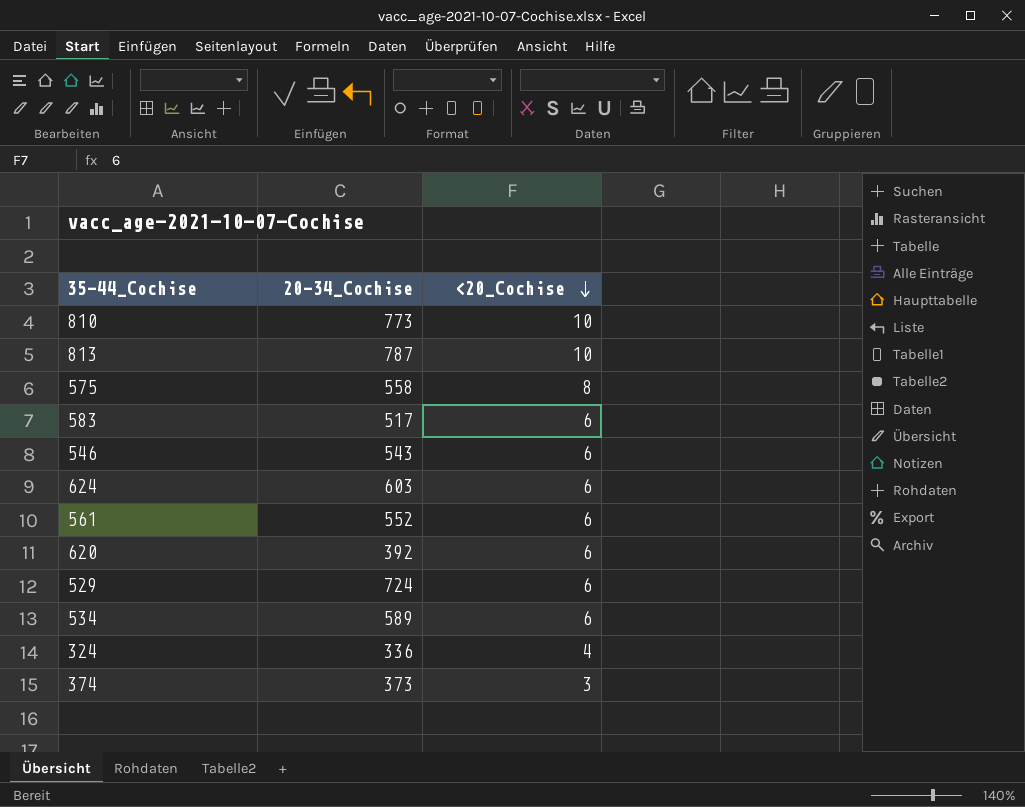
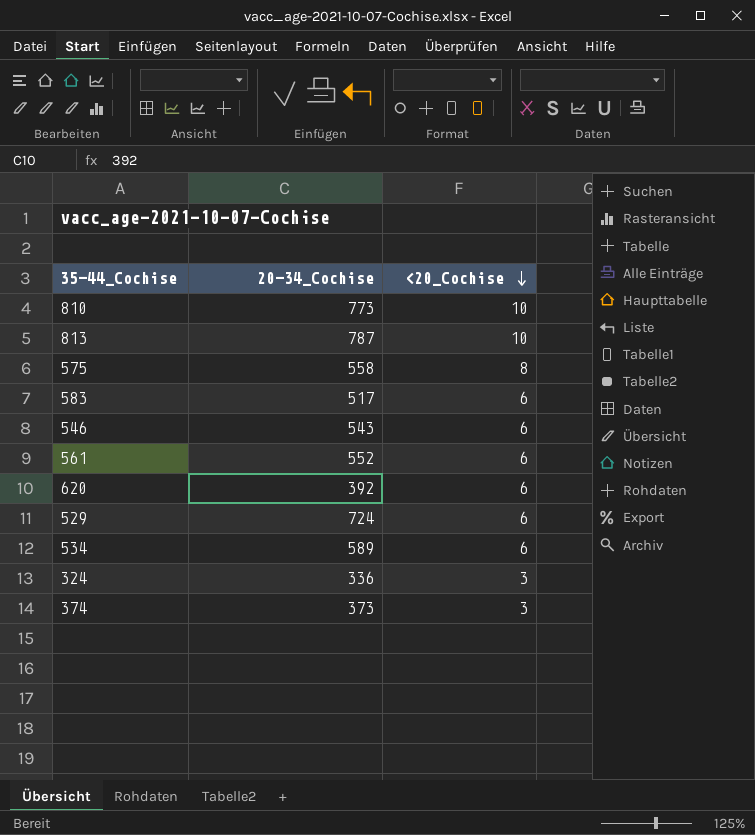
row 624: 603 | 6 -> none
324 | <20_Cochise: 4 -> 3

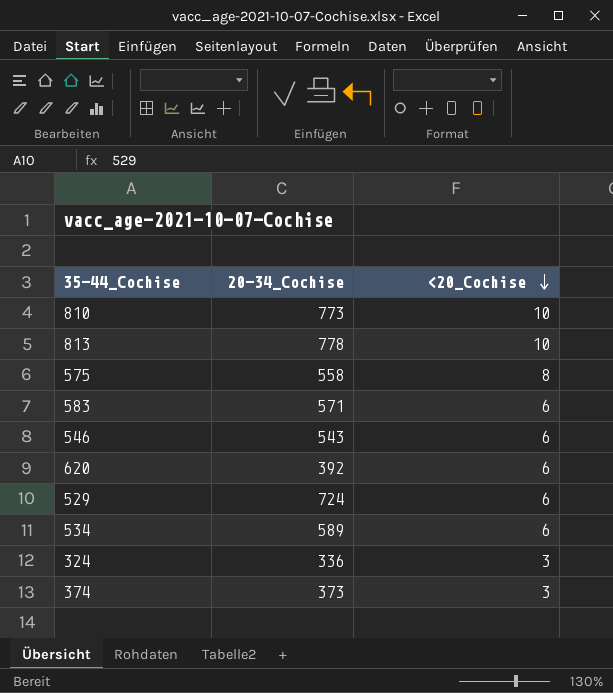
row 561: 552 | 6 -> none
813 | 20-34_Cochise: 787 -> 778
583 | 20-34_Cochise: 517 -> 571

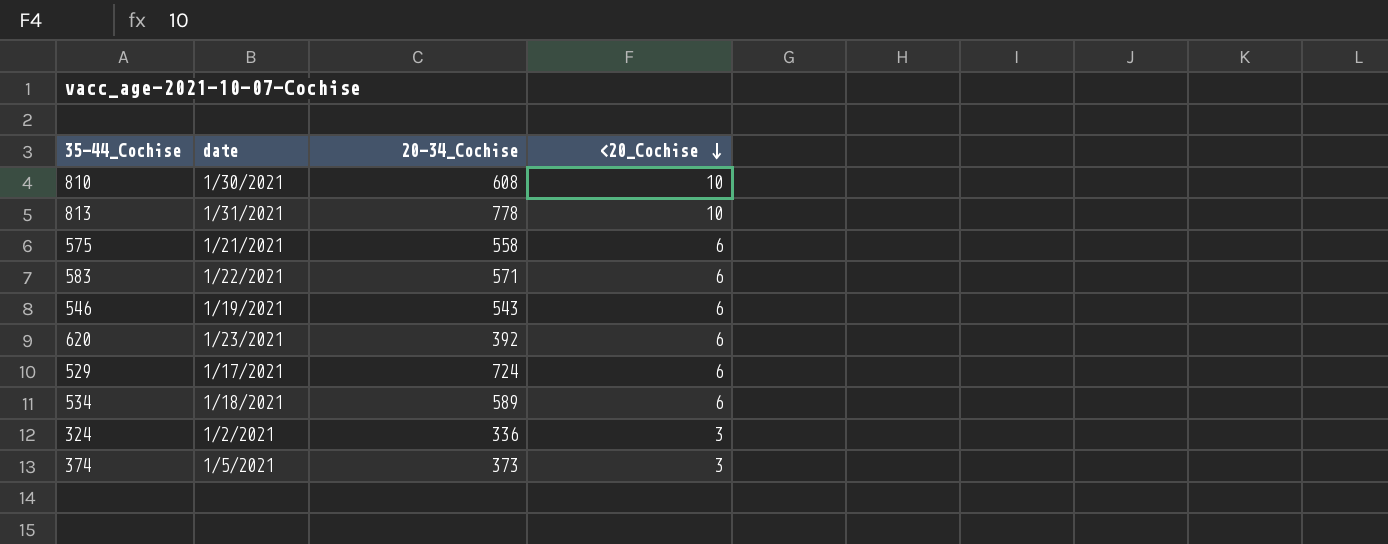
column date | position: none -> 2
810 | 20-34_Cochise: 773 -> 608
575 | <20_Cochise: 8 -> 6

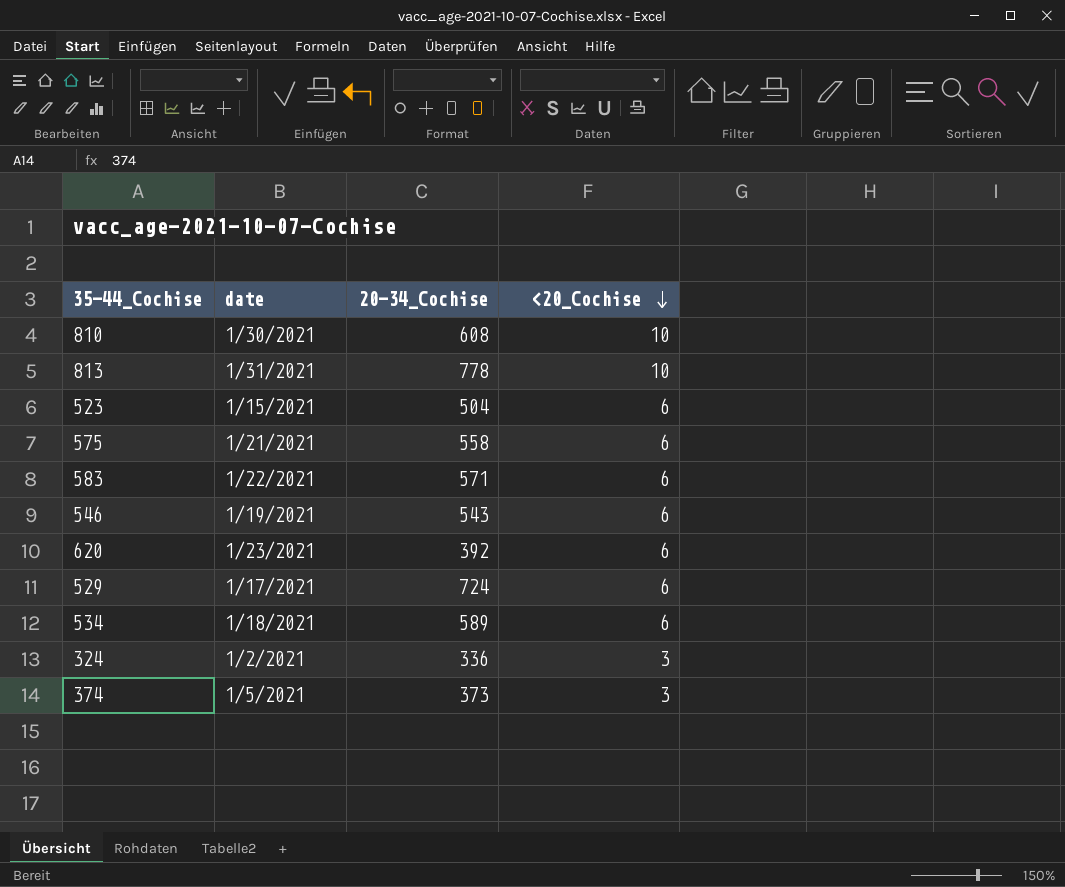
row 523: none -> 1/15/2021 | 504 | 6

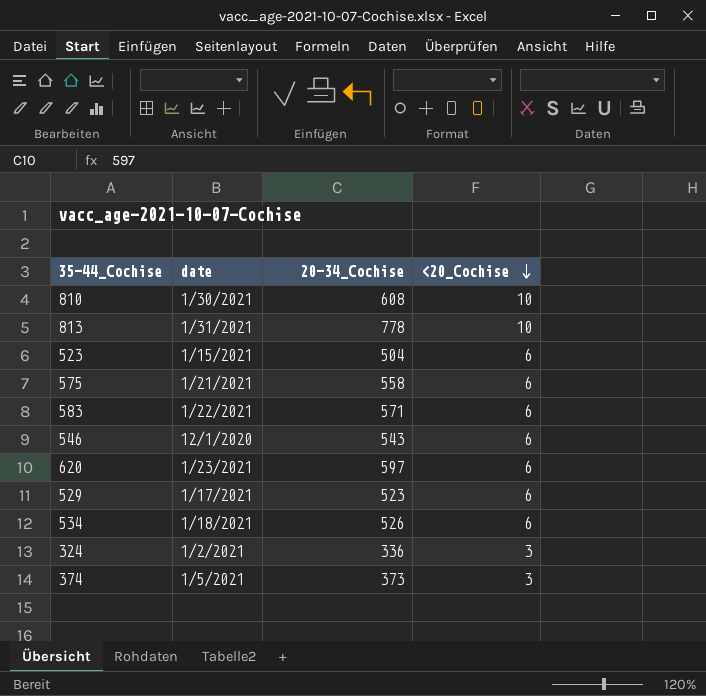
546 | date: 1/19/2021 -> 12/1/2020
620 | 20-34_Cochise: 392 -> 597
529 | 20-34_Cochise: 724 -> 523
534 | 20-34_Cochise: 589 -> 526

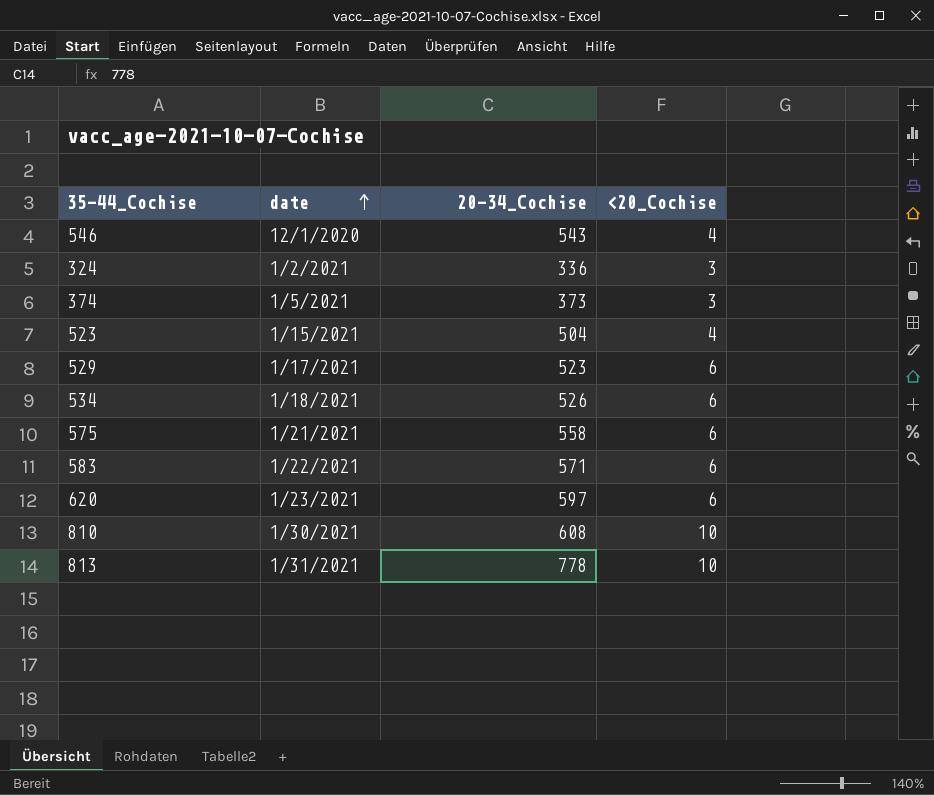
row order: <20_Cochise descending -> date ascending
546 | <20_Cochise: 6 -> 4
523 | <20_Cochise: 6 -> 4

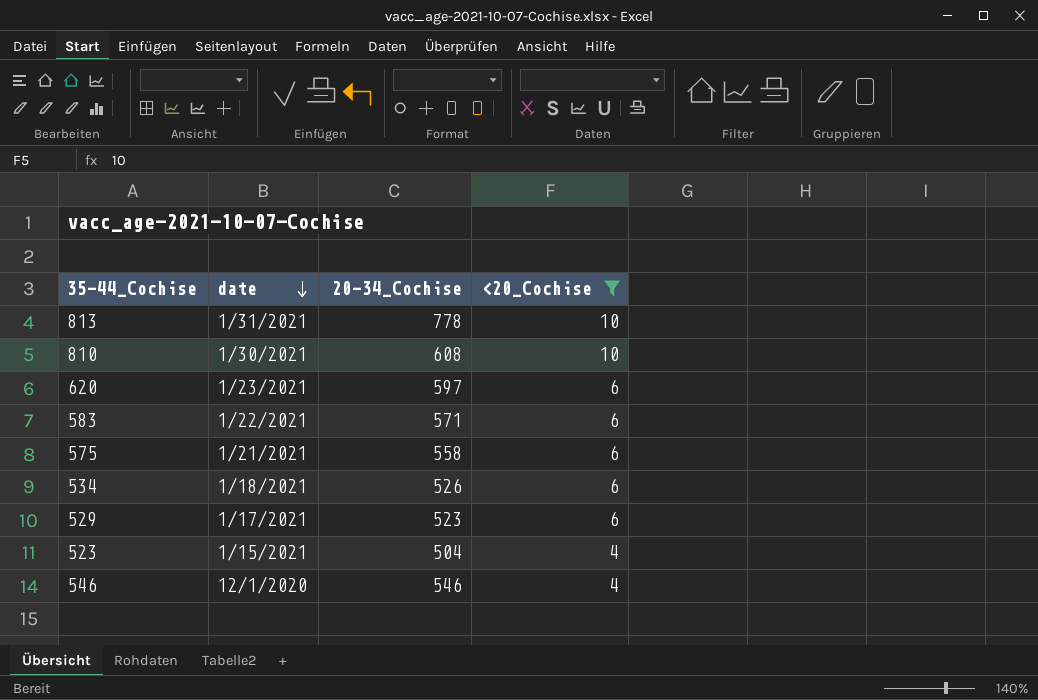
filter: none -> <20_Cochise != 3
row order: date ascending -> date descending
546 | 20-34_Cochise: 543 -> 546

